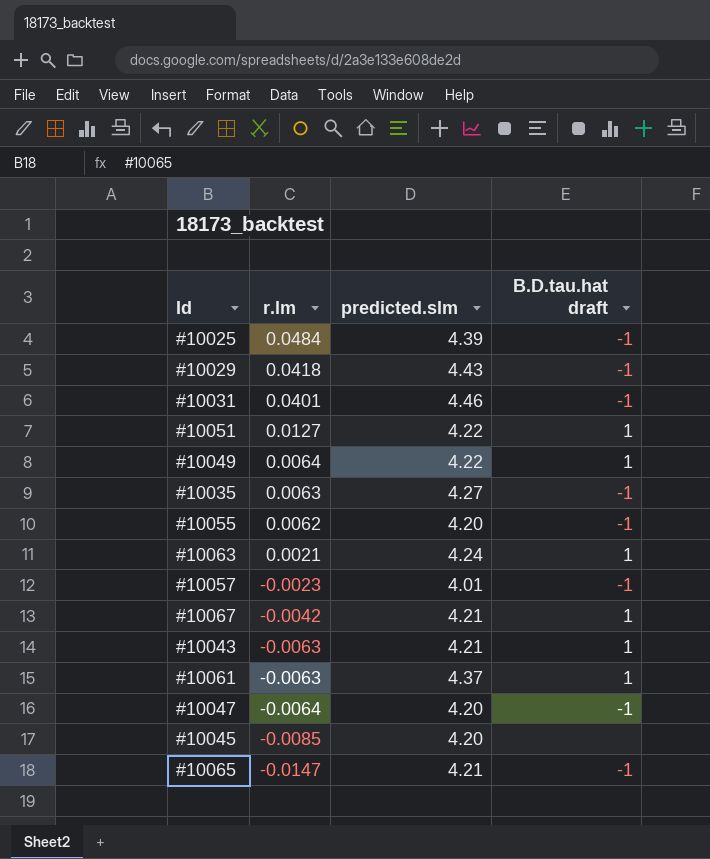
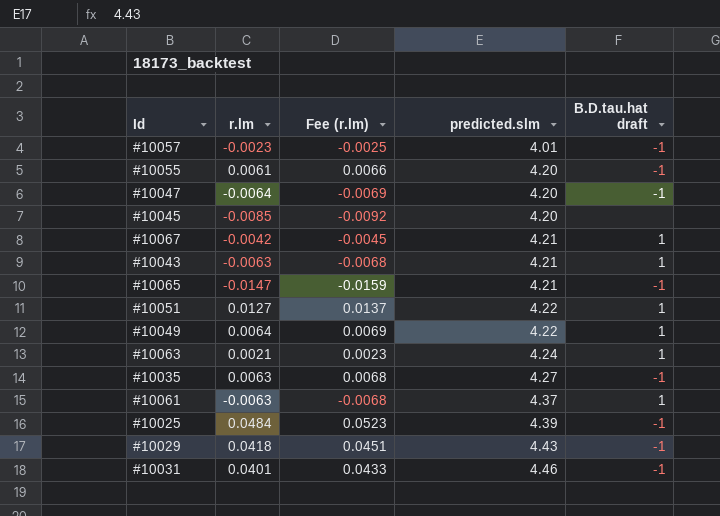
row order: r.lm descending -> predicted.slm ascending
column Fee (r.lm) | formula: none -> [r.lm] * 1.08
#10055 | r.lm: 0.0062 -> 0.0061

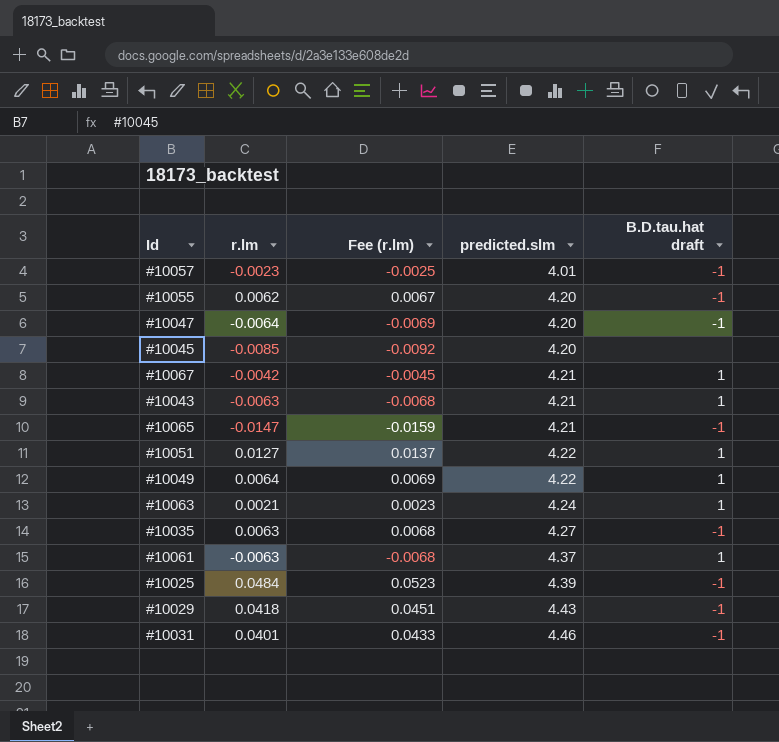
#10055 | r.lm: 0.0061 -> 0.0062
#10055 | Fee (r.lm): 0.0066 -> 0.0067

